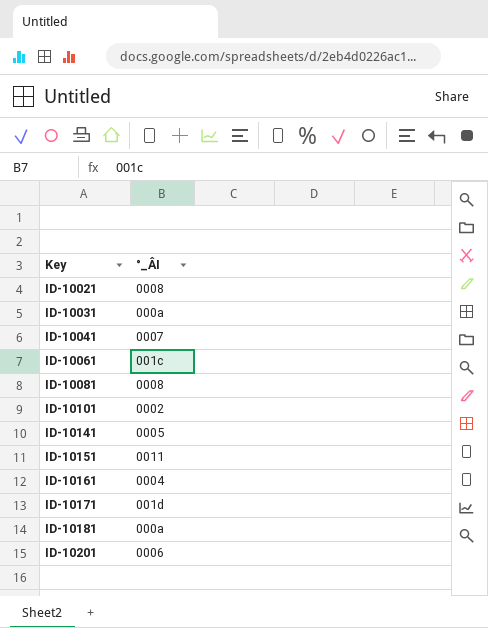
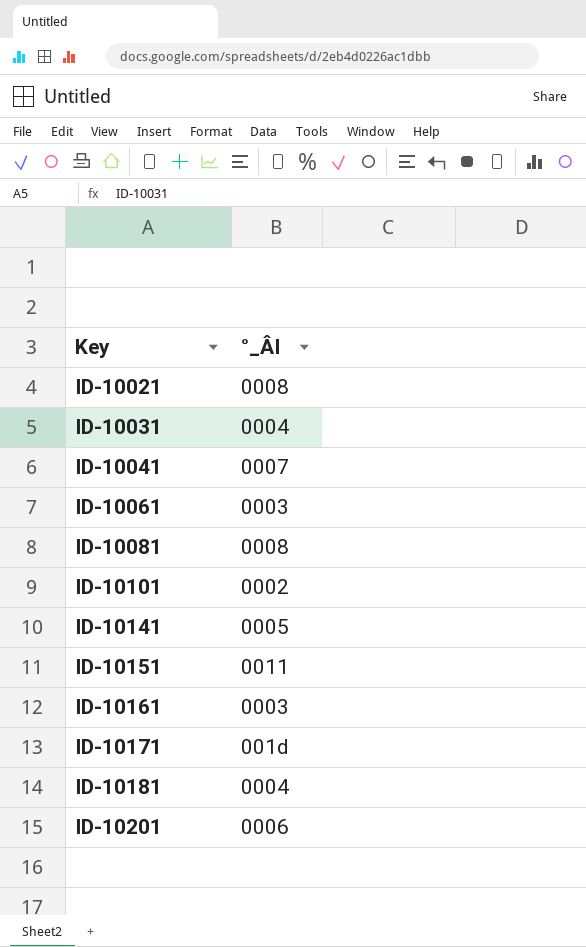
ID-10031 | °_ÂI: 000a -> 0004
ID-10061 | °_ÂI: 001c -> 0003
ID-10161 | °_ÂI: 0004 -> 0003
ID-10181 | °_ÂI: 000a -> 0004

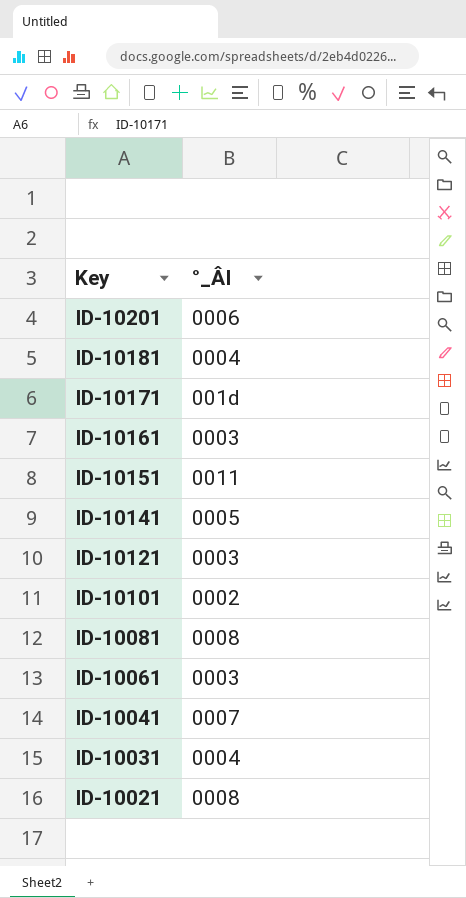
row order: Key ascending -> Key descending
row ID-10121: none -> 0003

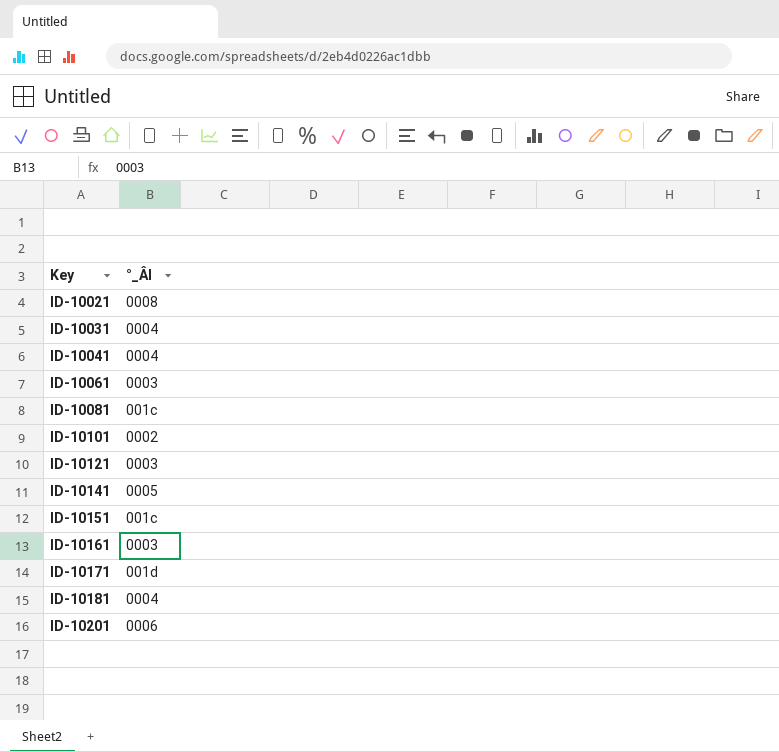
row order: Key descending -> Key ascending
ID-10041 | °_ÂI: 0007 -> 0004
ID-10081 | °_ÂI: 0008 -> 001c
ID-10151 | °_ÂI: 0011 -> 001c

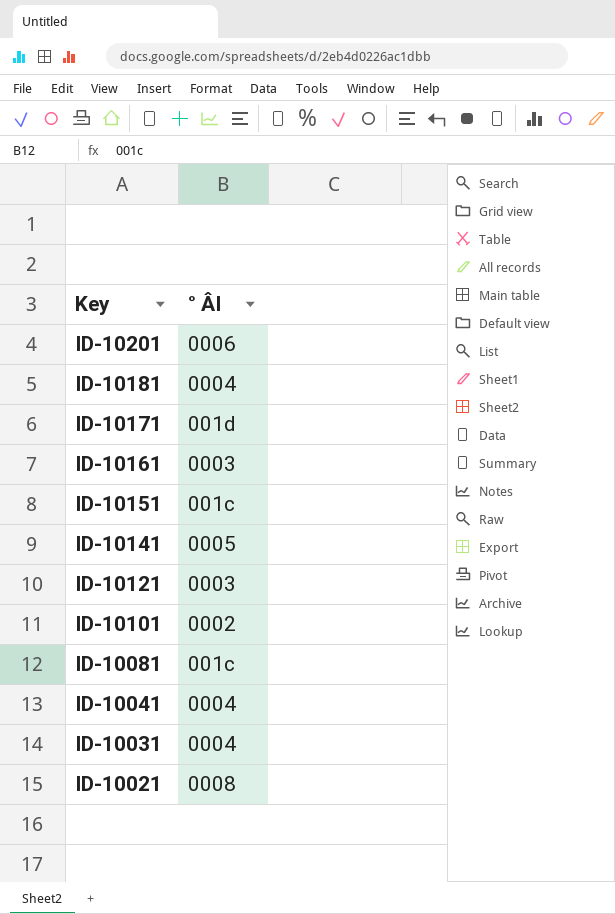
row order: Key ascending -> Key descending
column name: °_ÂI -> ° ÂI
row ID-10061: 0003 -> none

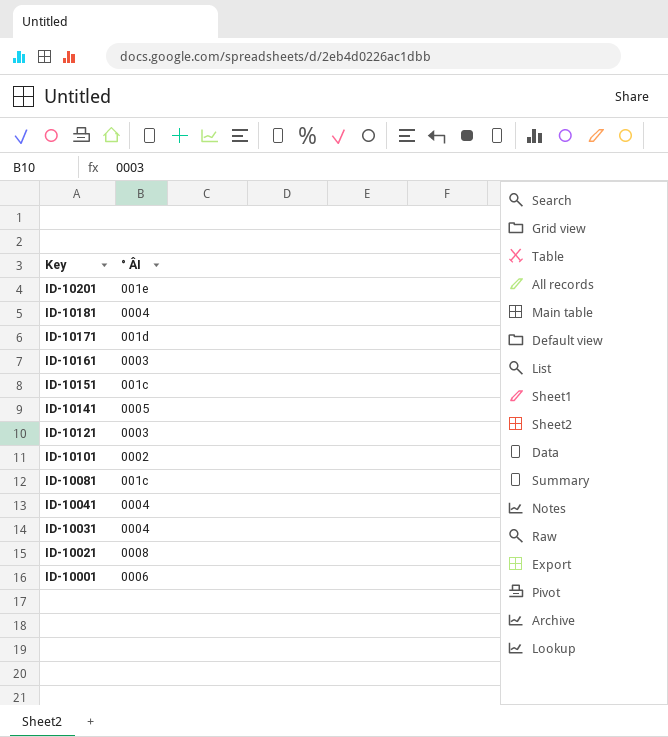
ID-10201 | ° ÂI: 0006 -> 001e
row ID-10001: none -> 0006

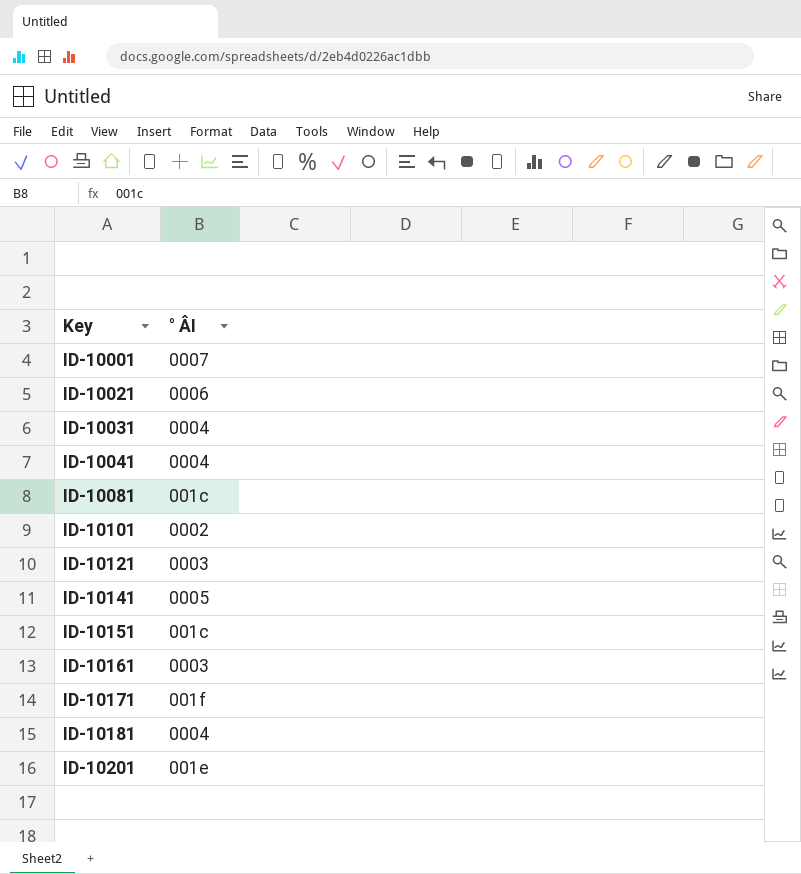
row order: Key descending -> Key ascending
ID-10001 | ° ÂI: 0006 -> 0007
ID-10021 | ° ÂI: 0008 -> 0006
ID-10171 | ° ÂI: 001d -> 001f

